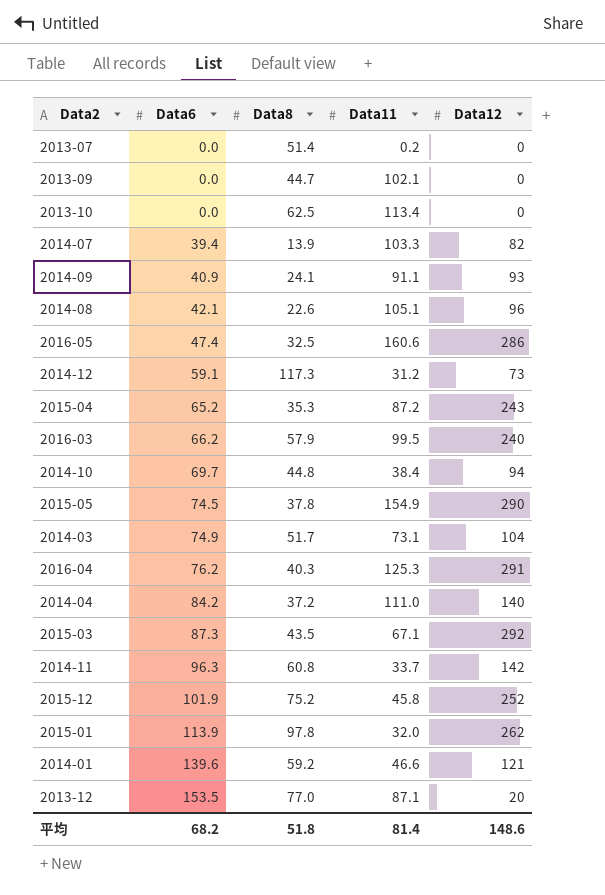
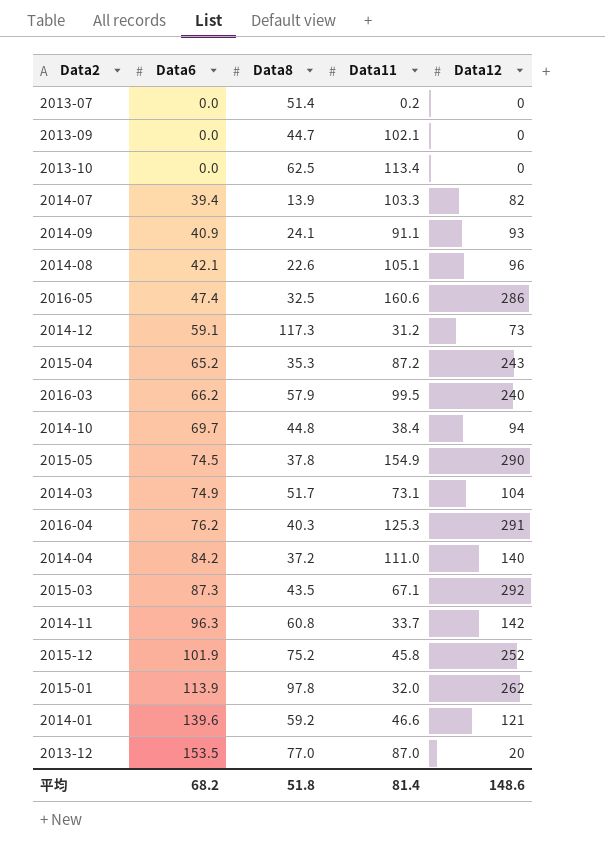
2013-12 | Data11: 87.1 -> 87.0

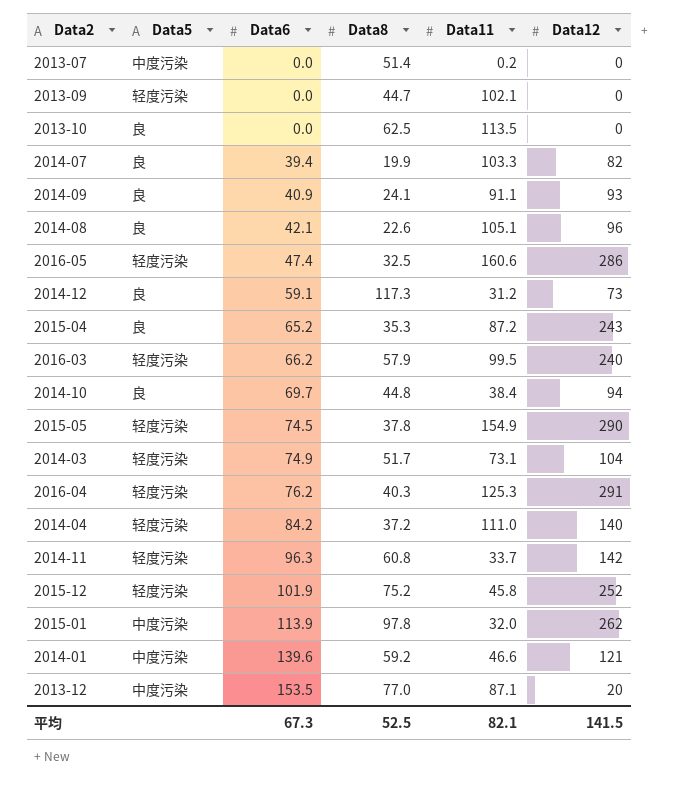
column Data5 | position: none -> 2
row 2015-03: 87.3 | 43.5 | 67.1 | 292 -> none
2013-10 | Data11: 113.4 -> 113.5
2014-07 | Data8: 13.9 -> 19.9
2013-12 | Data11: 87.0 -> 87.1
平均 | Data6: 68.2 -> 67.3
平均 | Data8: 51.8 -> 52.5
平均 | Data11: 81.4 -> 82.1
平均 | Data12: 148.6 -> 141.5

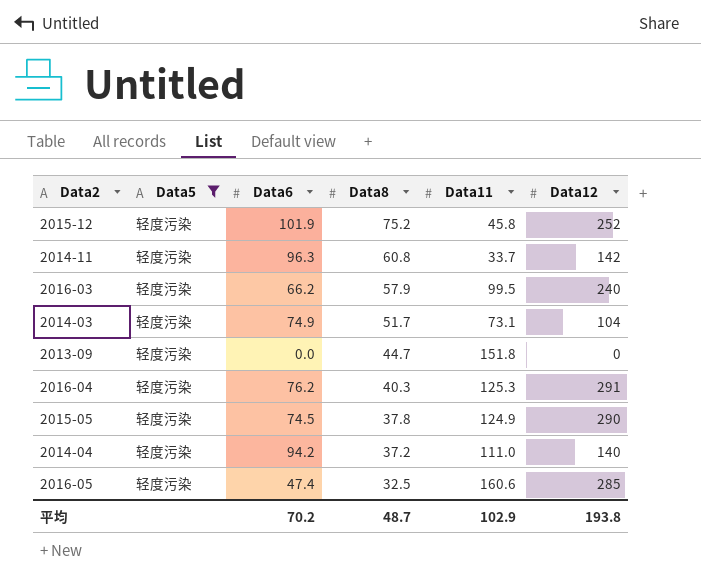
filter: none -> Data5 = 轻度污染
row order: Data6 ascending -> Data8 descending
2013-09 | Data11: 102.1 -> 151.8
2015-05 | Data11: 154.9 -> 124.9
2014-04 | Data6: 84.2 -> 94.2
2016-05 | Data12: 286 -> 285
平均 | Data6: 67.3 -> 70.2
平均 | Data8: 52.5 -> 48.7
平均 | Data11: 82.1 -> 102.9
平均 | Data12: 141.5 -> 193.8

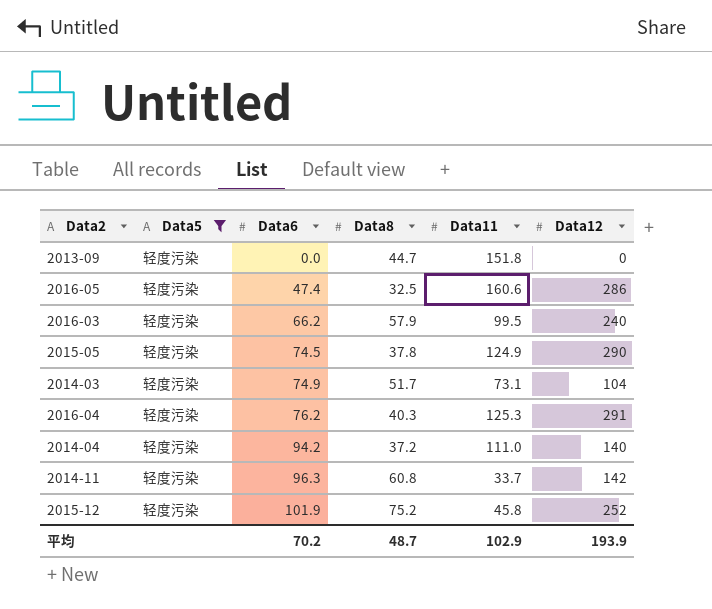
row order: Data8 descending -> Data6 ascending
2016-05 | Data12: 285 -> 286
平均 | Data12: 193.8 -> 193.9

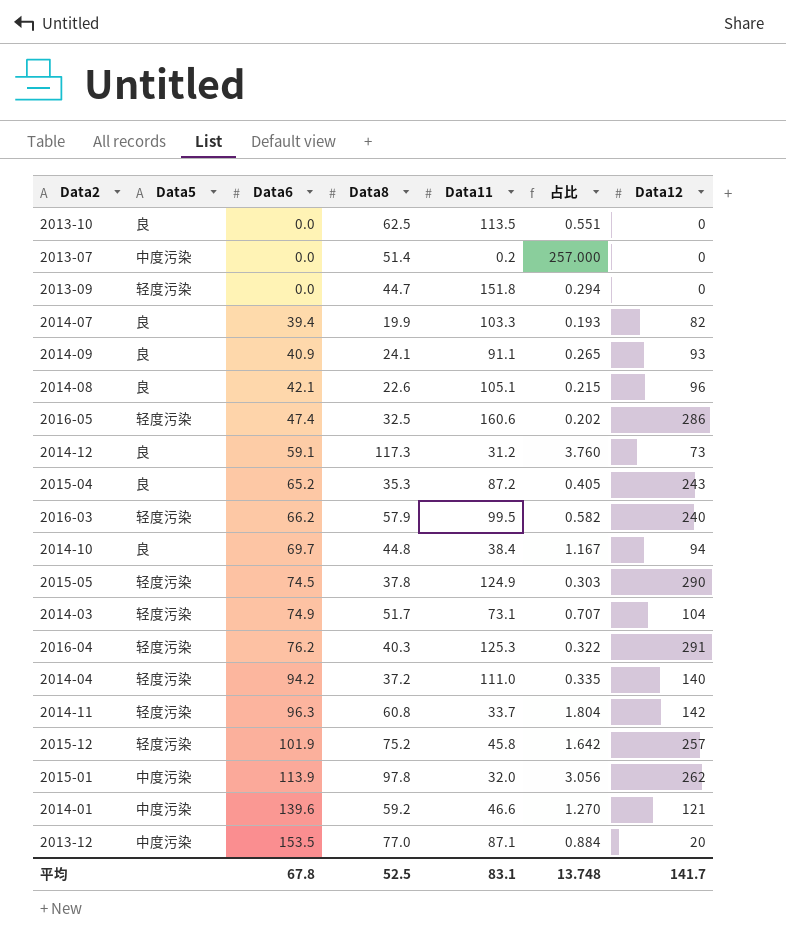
filter: Data5 = 轻度污染 -> none
column 占比 | formula: none -> [Data8] / [Data11]
2015-12 | Data12: 252 -> 257
平均 | Data6: 70.2 -> 67.8
平均 | Data8: 48.7 -> 52.5
平均 | Data11: 102.9 -> 83.1
平均 | Data12: 193.9 -> 141.7

